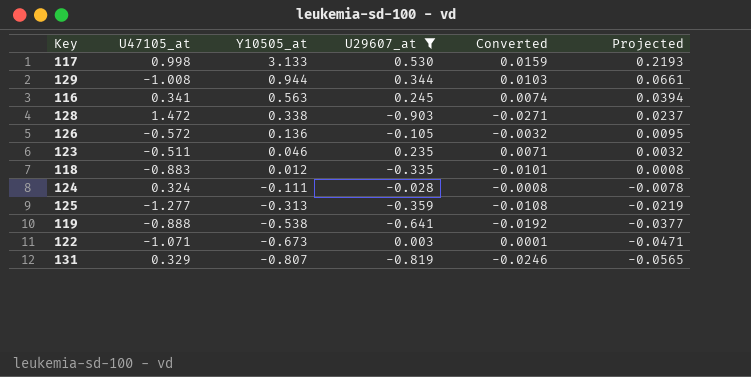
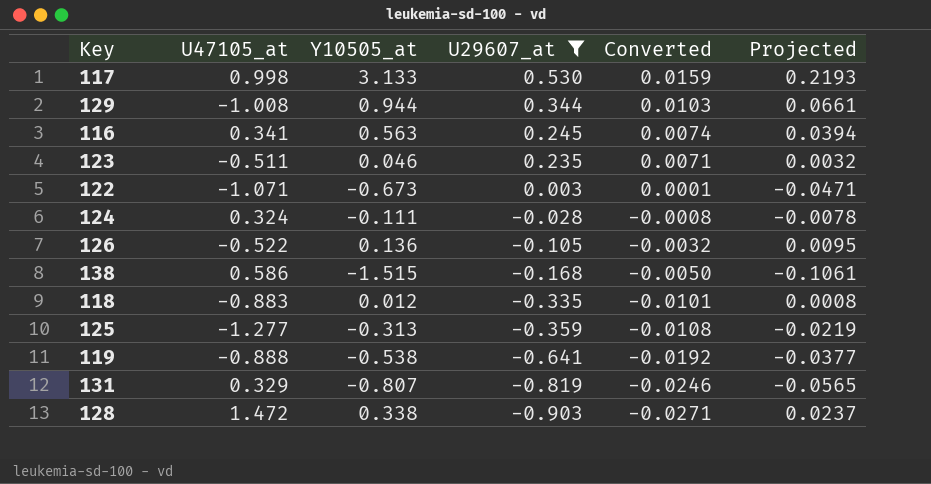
row order: Y10505_at descending -> U29607_at descending
126 | U47105_at: -0.572 -> -0.522
row 138: none -> 0.586 | -1.515 | -0.168 | -0.0050 | -0.1061

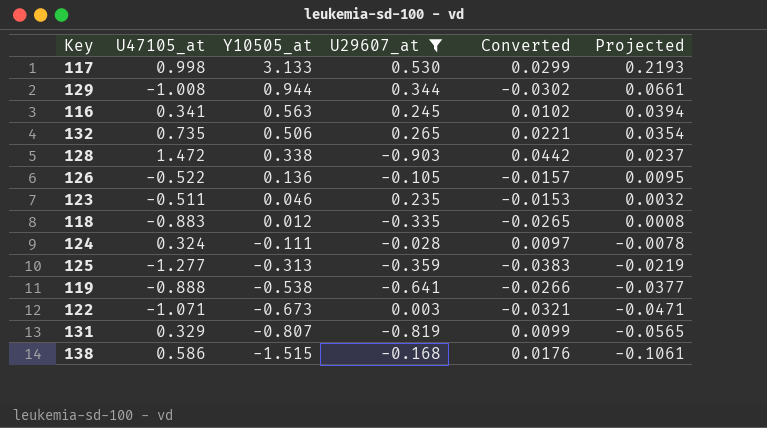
row order: U29607_at descending -> Y10505_at descending
column Converted | formula: [U29607_at] * 0.03 -> [U47105_at] * 0.03
row 132: none -> 0.735 | 0.506 | 0.265 | 0.0221 | 0.0354

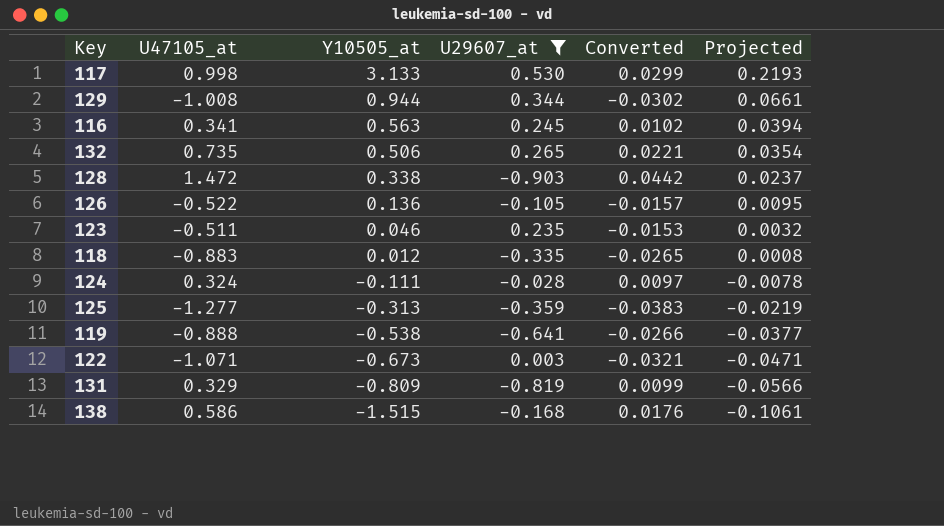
131 | Y10505_at: -0.807 -> -0.809
131 | Projected: -0.0565 -> -0.0566

